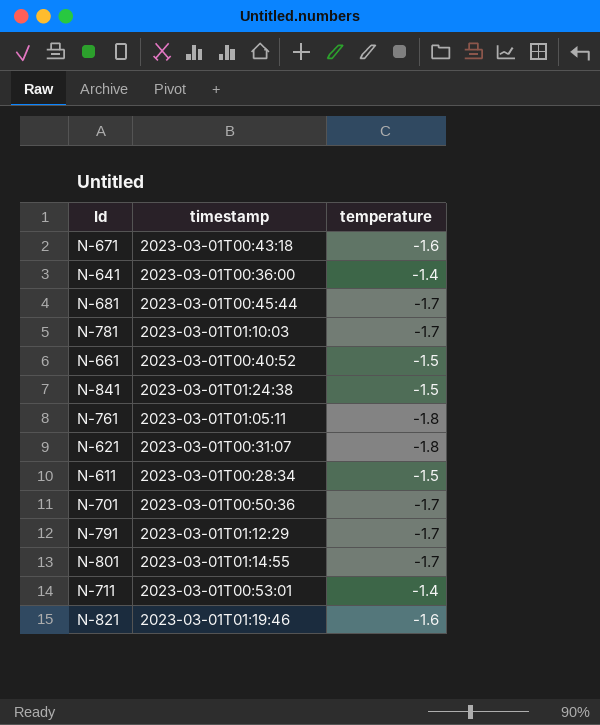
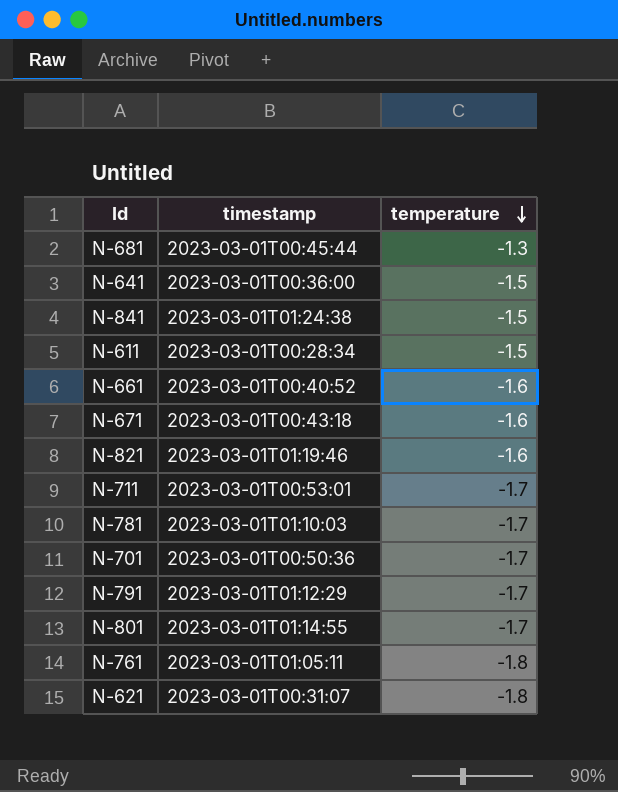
row order: none -> temperature descending
N-681 | temperature: -1.7 -> -1.3
N-641 | temperature: -1.4 -> -1.5
N-661 | temperature: -1.5 -> -1.6
N-711 | temperature: -1.4 -> -1.7

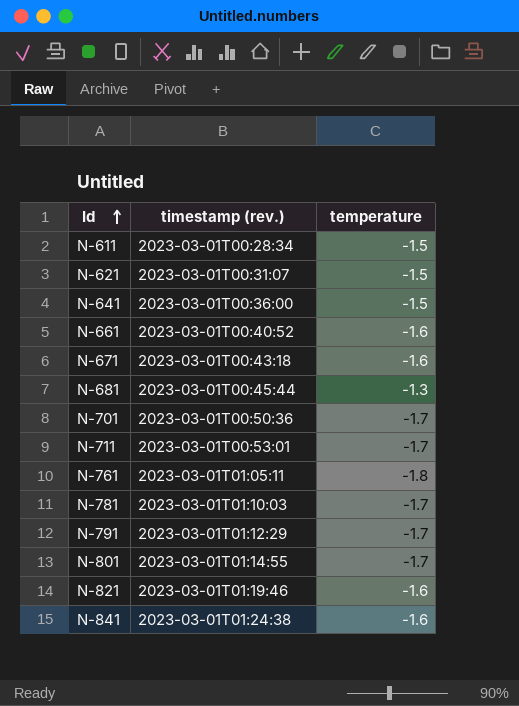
row order: temperature descending -> Id ascending
column name: timestamp -> timestamp (rev.)
N-621 | temperature: -1.8 -> -1.5
N-841 | temperature: -1.5 -> -1.6

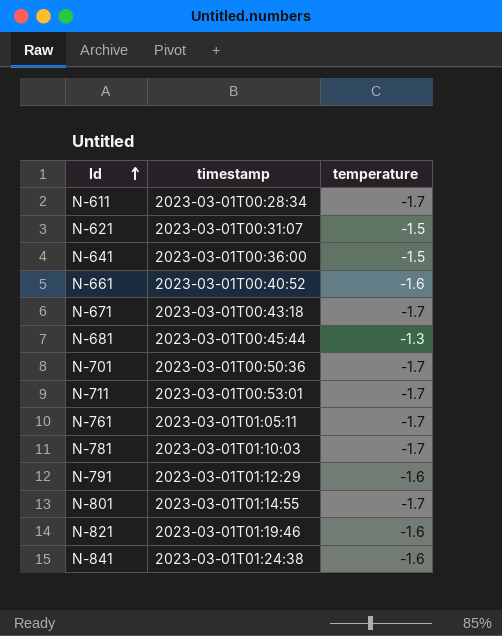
column name: timestamp (rev.) -> timestamp
N-611 | temperature: -1.5 -> -1.7
N-671 | temperature: -1.6 -> -1.7
N-761 | temperature: -1.8 -> -1.7
N-791 | temperature: -1.7 -> -1.6

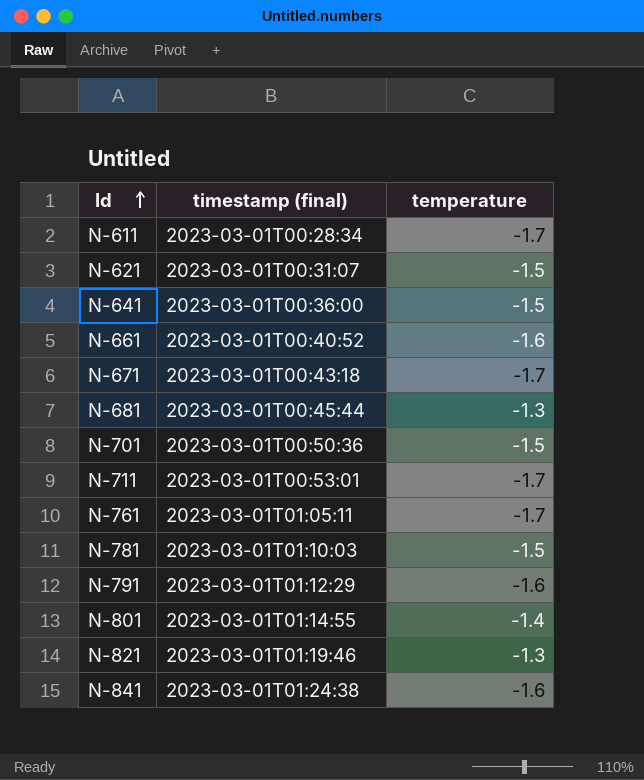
column name: timestamp -> timestamp (final)
N-701 | temperature: -1.7 -> -1.5
N-781 | temperature: -1.7 -> -1.5
N-801 | temperature: -1.7 -> -1.4
N-821 | temperature: -1.6 -> -1.3

